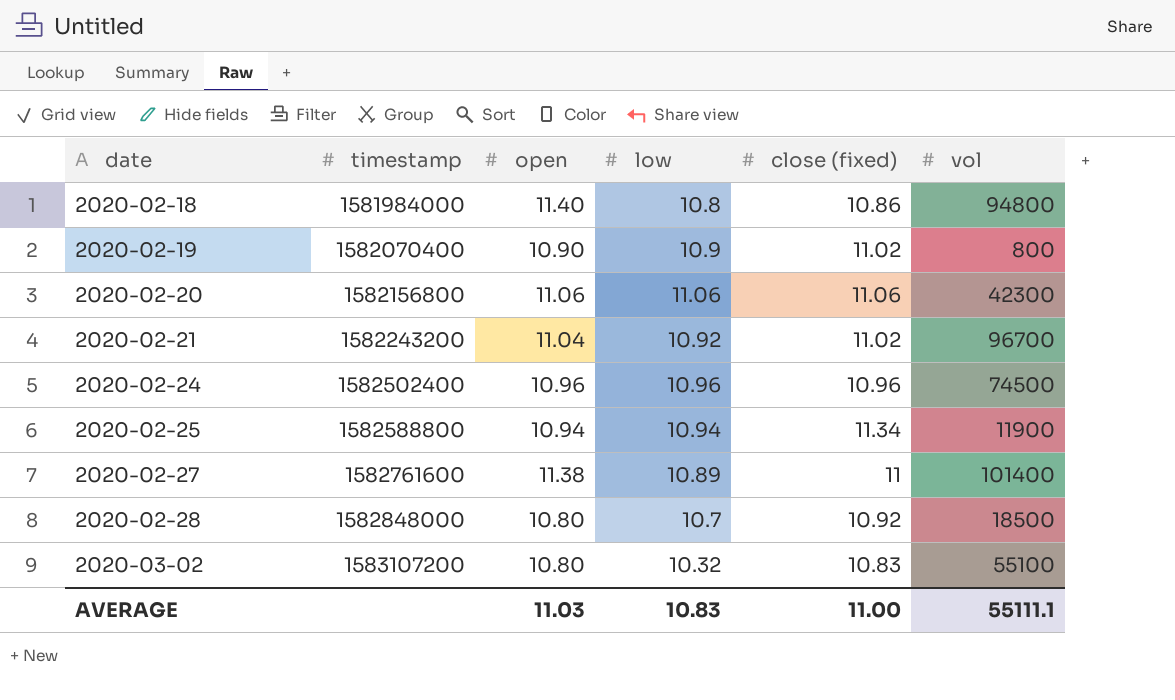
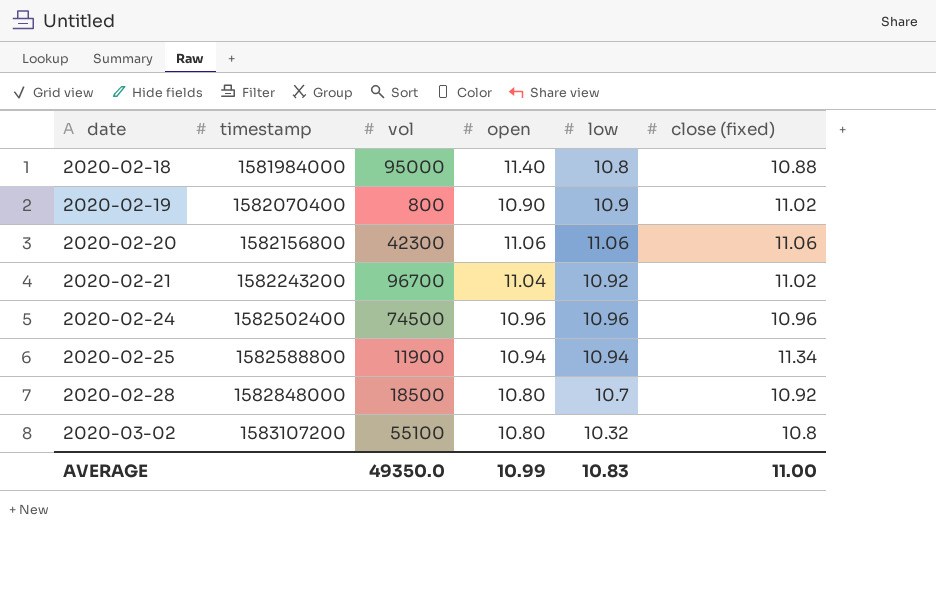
column vol | position: 6 -> 3
row 2020-02-27: 1582761600 | 11.38 | 10.89 | 11 | 101400 -> none
2020-02-18 | vol: 94800 -> 95000
2020-02-18 | close (fixed): 10.86 -> 10.88
2020-03-02 | close (fixed): 10.83 -> 10.8
AVERAGE | vol: 55111.1 -> 49350.0
AVERAGE | open: 11.03 -> 10.99

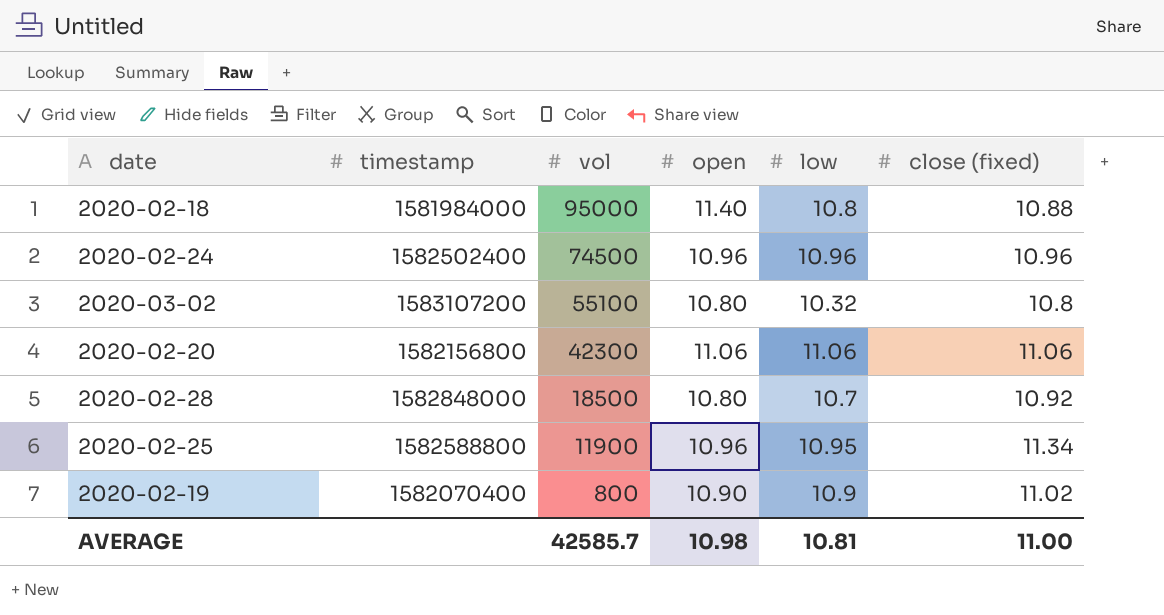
row order: date ascending -> vol descending
row 2020-02-21: 1582243200 | 96700 | 11.04 | 10.92 | 11.02 -> none
2020-02-25 | open: 10.94 -> 10.96
2020-02-25 | low: 10.94 -> 10.95
AVERAGE | vol: 49350.0 -> 42585.7
AVERAGE | open: 10.99 -> 10.98
AVERAGE | low: 10.83 -> 10.81

